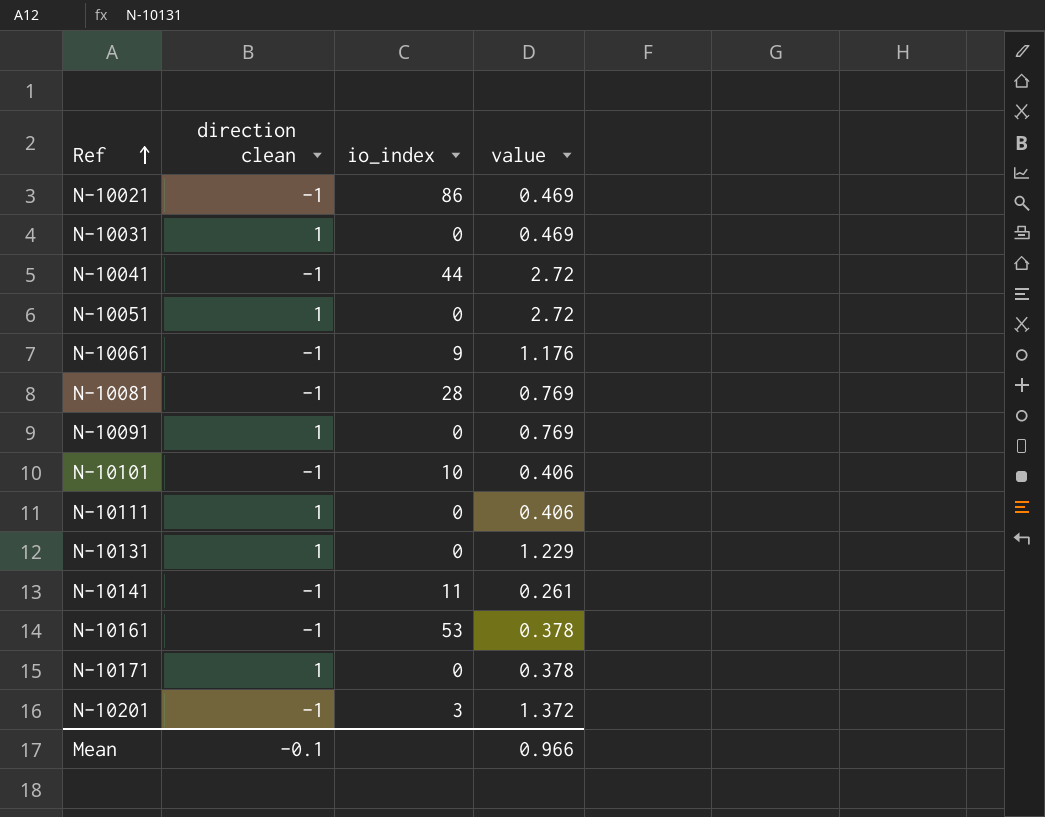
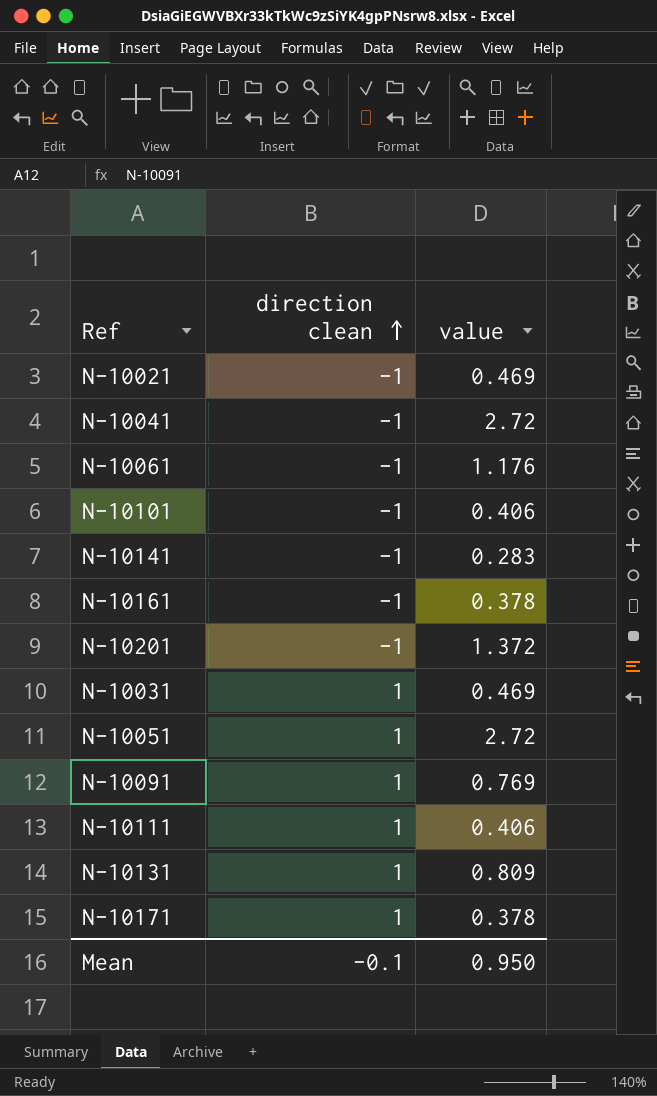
row order: Ref ascending -> direction clean ascending
column io_index | position: 3 -> none
row N-10081: -1 | 28 | 0.769 -> none
N-10141 | value: 0.261 -> 0.283
N-10131 | value: 1.229 -> 0.809
Mean | value: 0.966 -> 0.950

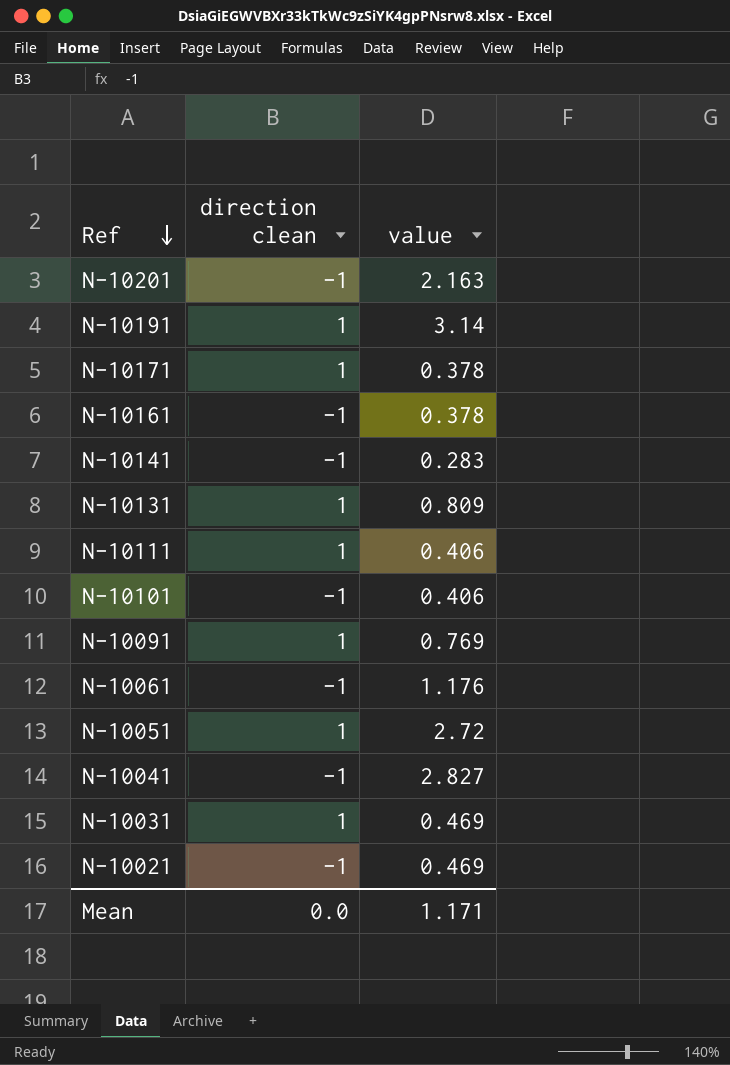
row order: direction clean ascending -> Ref descending
N-10201 | value: 1.372 -> 2.163
row N-10191: none -> 1 | 3.14
N-10041 | value: 2.72 -> 2.827
Mean | direction clean: -0.1 -> 0.0
Mean | value: 0.950 -> 1.171

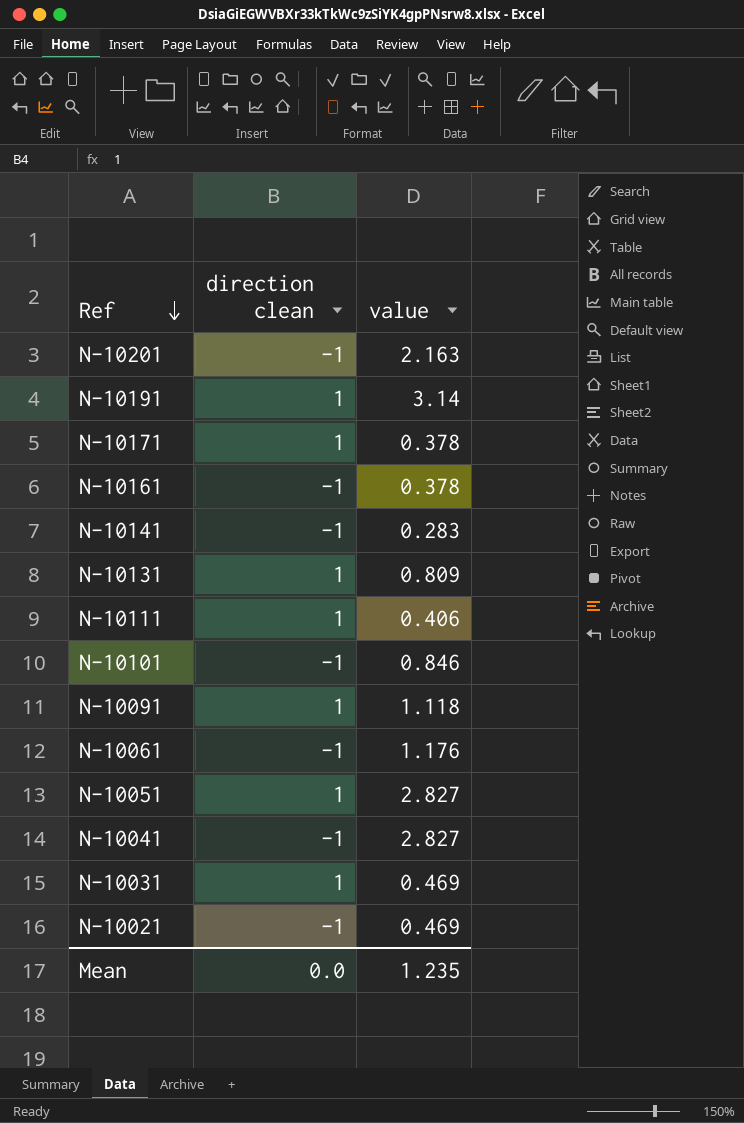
N-10101 | value: 0.406 -> 0.846
N-10091 | value: 0.769 -> 1.118
N-10051 | value: 2.72 -> 2.827
Mean | value: 1.171 -> 1.235

